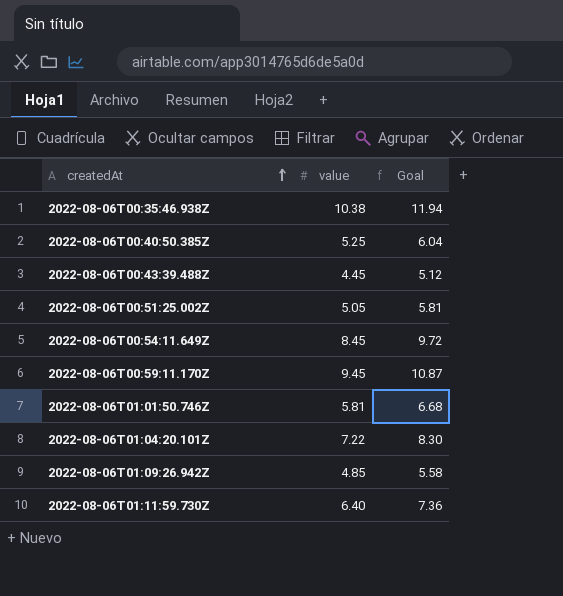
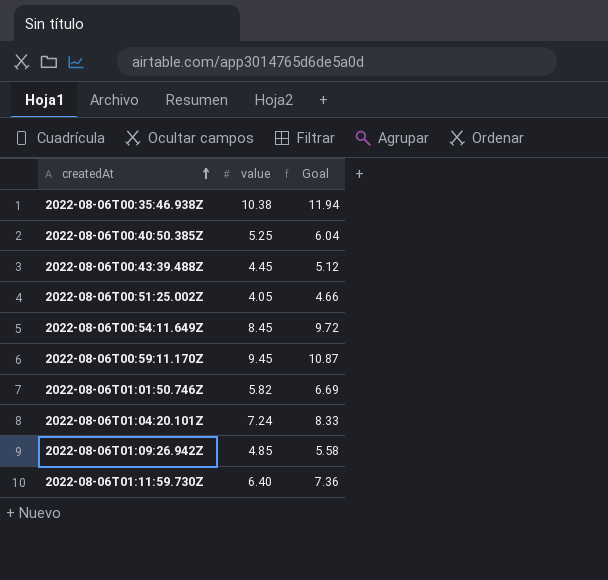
2022-08-06T00:51:25.002Z | value: 5.05 -> 4.05
2022-08-06T00:51:25.002Z | Goal: 5.81 -> 4.66
2022-08-06T01:01:50.746Z | value: 5.81 -> 5.82
2022-08-06T01:01:50.746Z | Goal: 6.68 -> 6.69
2022-08-06T01:04:20.101Z | value: 7.22 -> 7.24
2022-08-06T01:04:20.101Z | Goal: 8.30 -> 8.33

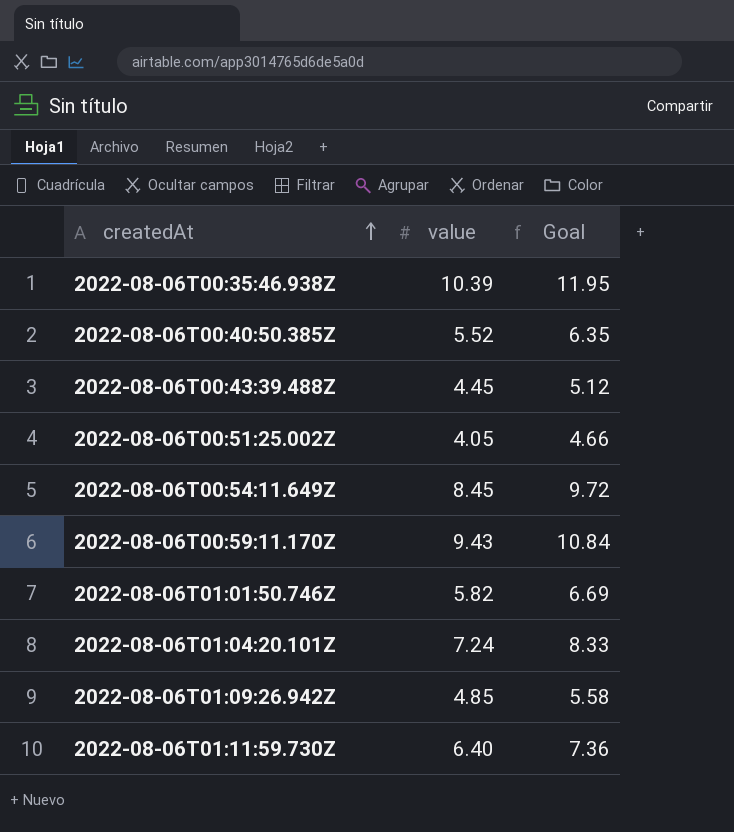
2022-08-06T00:35:46.938Z | value: 10.38 -> 10.39
2022-08-06T00:35:46.938Z | Goal: 11.94 -> 11.95
2022-08-06T00:40:50.385Z | value: 5.25 -> 5.52
2022-08-06T00:40:50.385Z | Goal: 6.04 -> 6.35
2022-08-06T00:59:11.170Z | value: 9.45 -> 9.43
2022-08-06T00:59:11.170Z | Goal: 10.87 -> 10.84

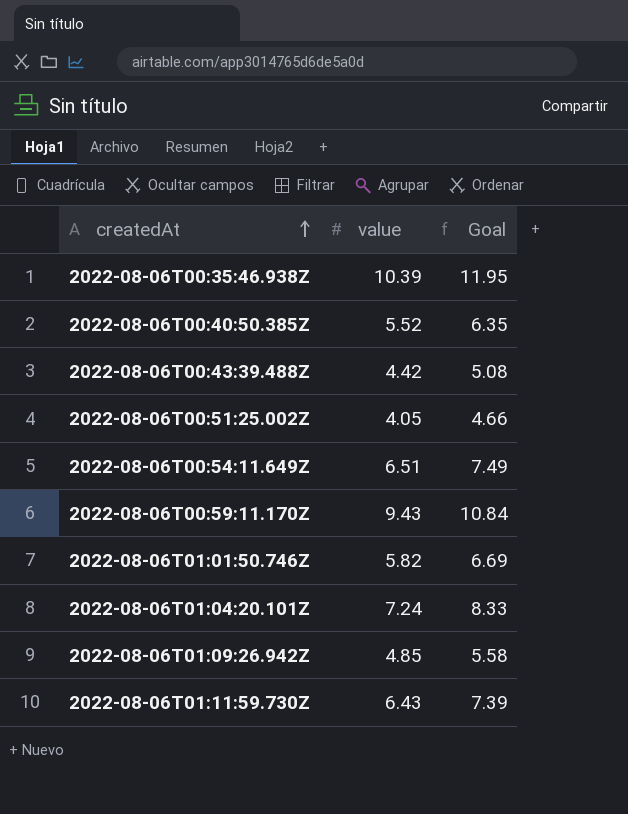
2022-08-06T00:43:39.488Z | value: 4.45 -> 4.42
2022-08-06T00:43:39.488Z | Goal: 5.12 -> 5.08
2022-08-06T00:54:11.649Z | value: 8.45 -> 6.51
2022-08-06T00:54:11.649Z | Goal: 9.72 -> 7.49
2022-08-06T01:11:59.730Z | value: 6.40 -> 6.43
2022-08-06T01:11:59.730Z | Goal: 7.36 -> 7.39

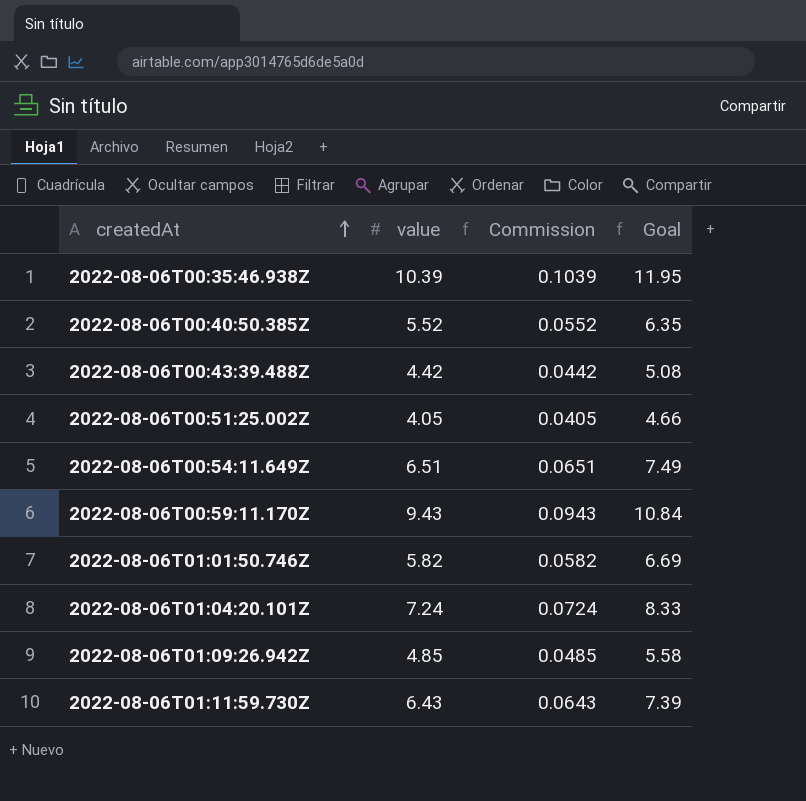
column Commission | formula: none -> [value] * 0.01

